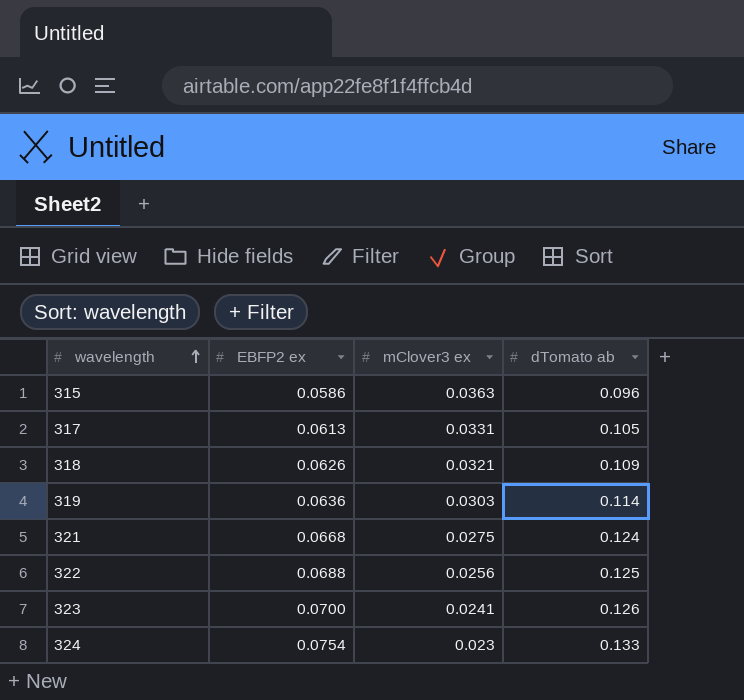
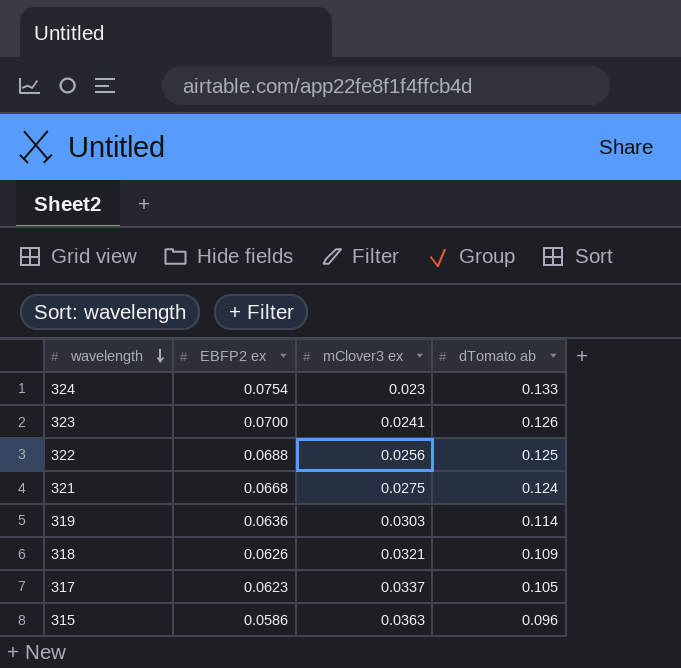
row order: wavelength ascending -> wavelength descending
317 | EBFP2 ex: 0.0613 -> 0.0623
317 | mClover3 ex: 0.0331 -> 0.0337

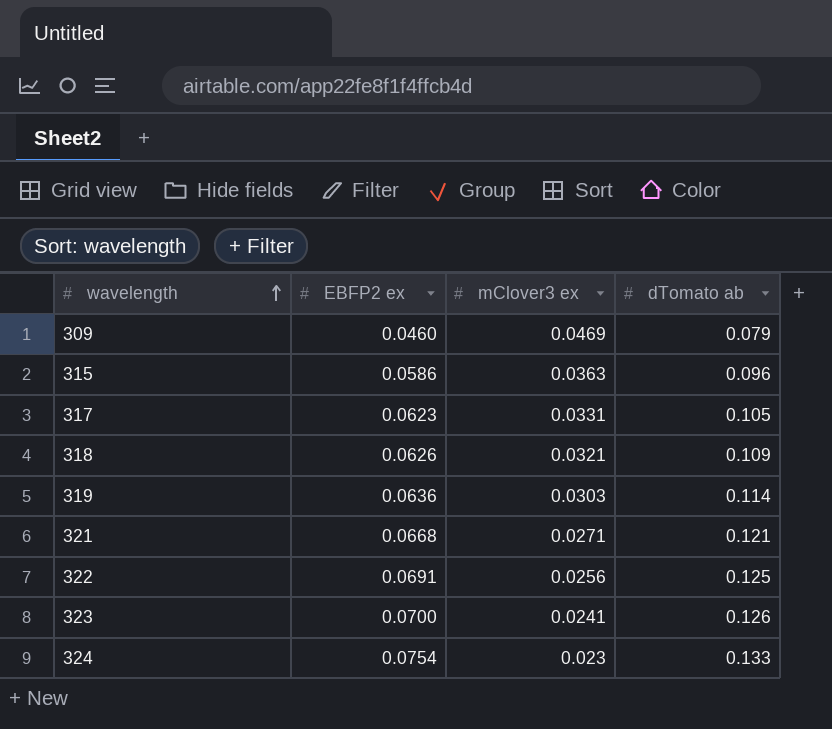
row order: wavelength descending -> wavelength ascending
row 309: none -> 0.0460 | 0.0469 | 0.079
317 | mClover3 ex: 0.0337 -> 0.0331
321 | mClover3 ex: 0.0275 -> 0.0271
321 | dTomato ab: 0.124 -> 0.121
322 | EBFP2 ex: 0.0688 -> 0.0691

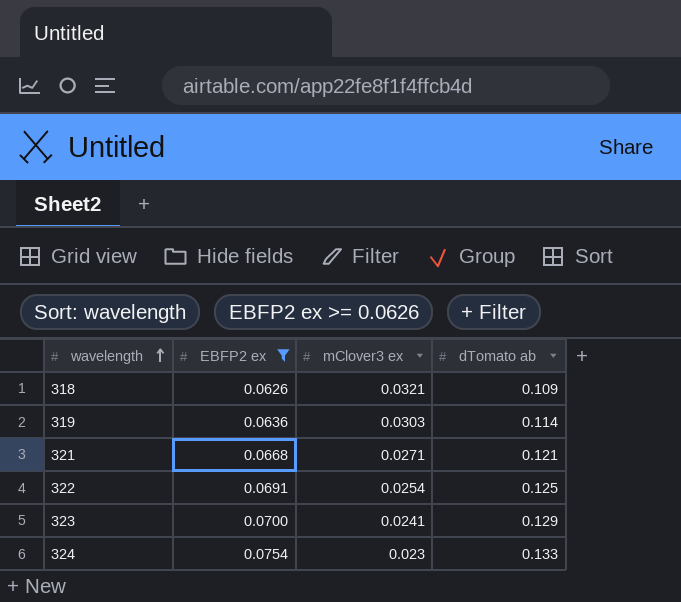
filter: none -> EBFP2 ex >= 0.0626
322 | mClover3 ex: 0.0256 -> 0.0254
323 | dTomato ab: 0.126 -> 0.129

